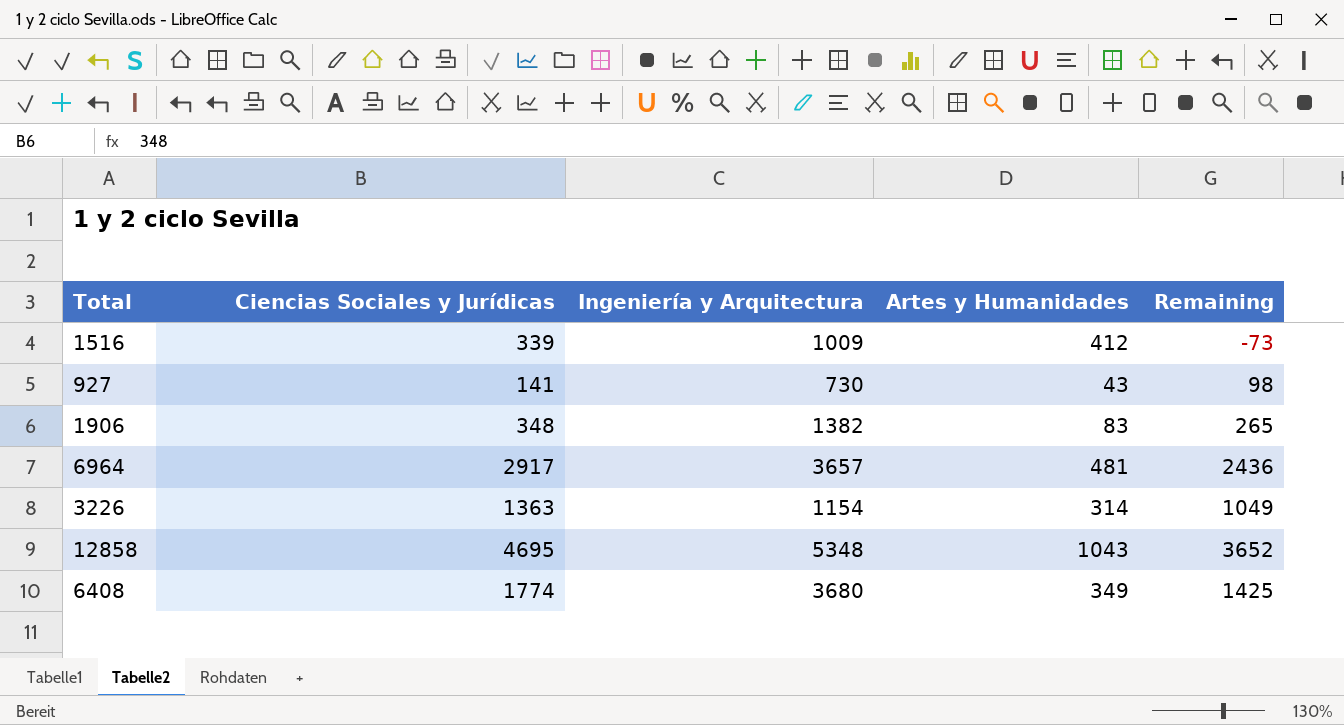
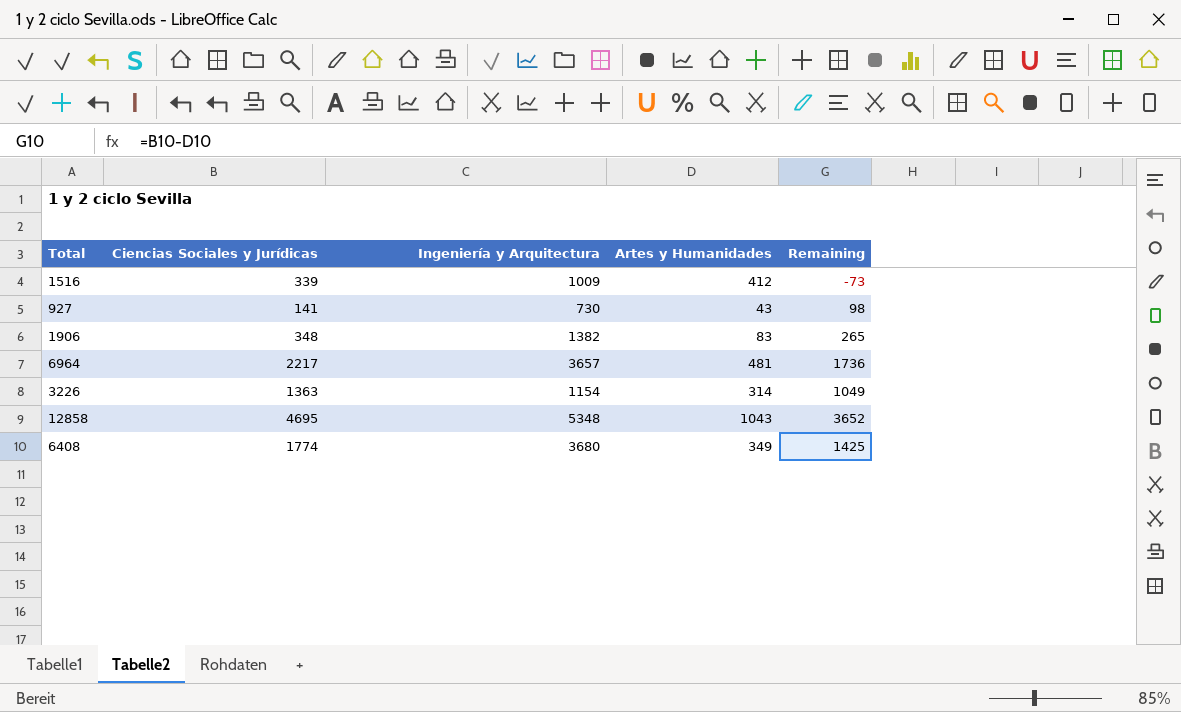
6964 | Ciencias Sociales y Jurídicas: 2917 -> 2217
6964 | Remaining: 2436 -> 1736

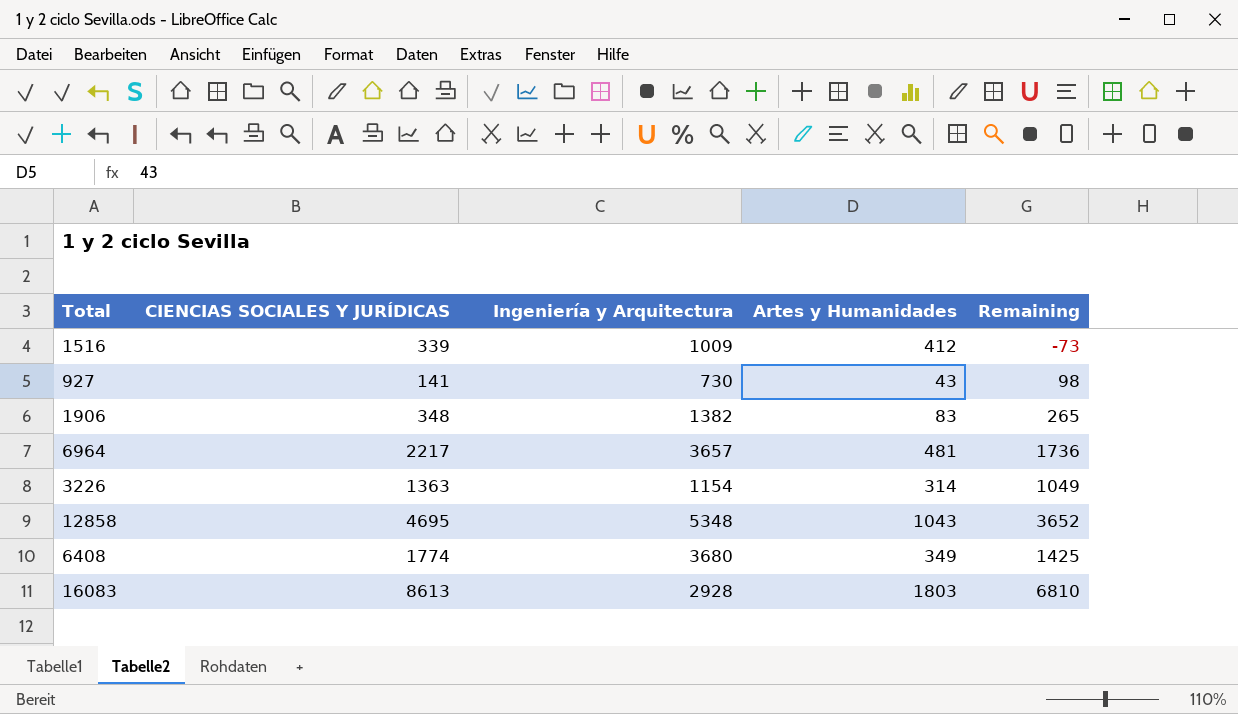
column name: Ciencias Sociales y Jurídicas -> CIENCIAS SOCIALES Y JURÍDICAS
row 16083: none -> 8613 | 2928 | 1803 | 6810

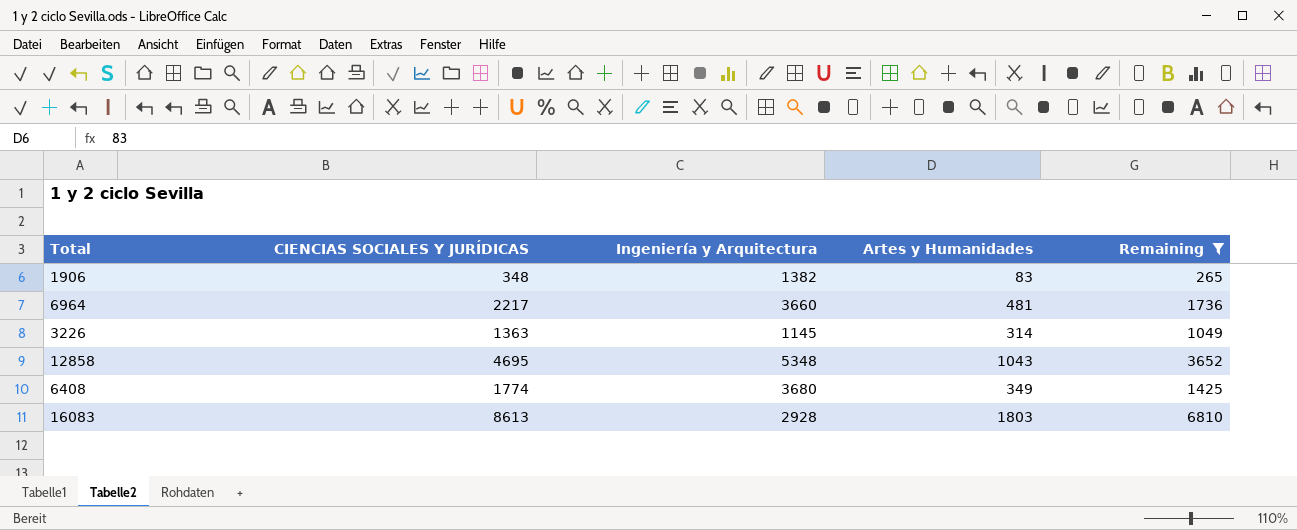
filter: none -> Remaining >= 265
6964 | Ingeniería y Arquitectura: 3657 -> 3660
3226 | Ingeniería y Arquitectura: 1154 -> 1145

